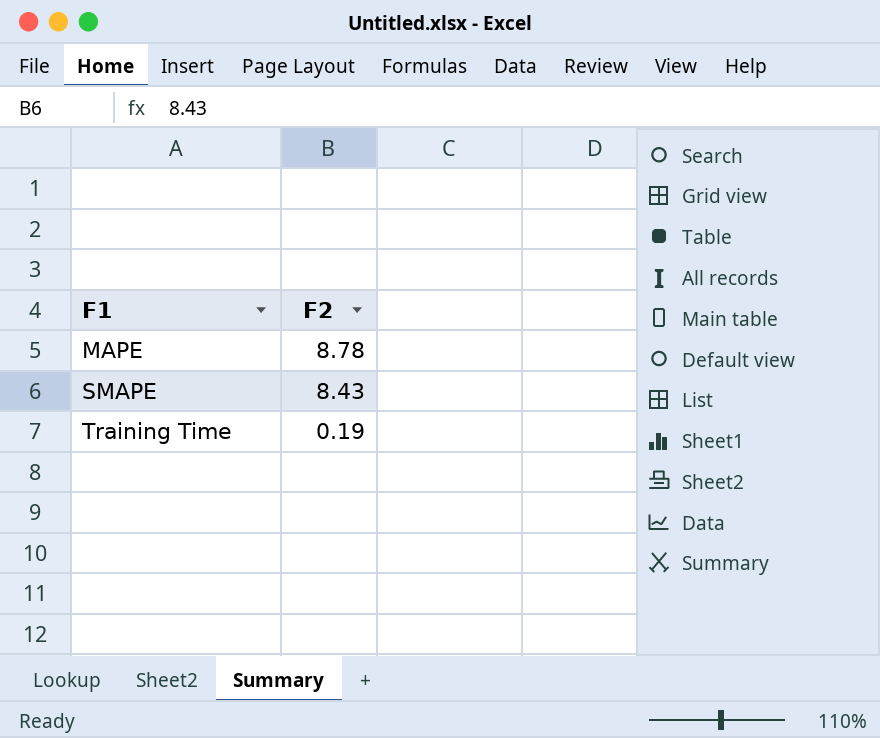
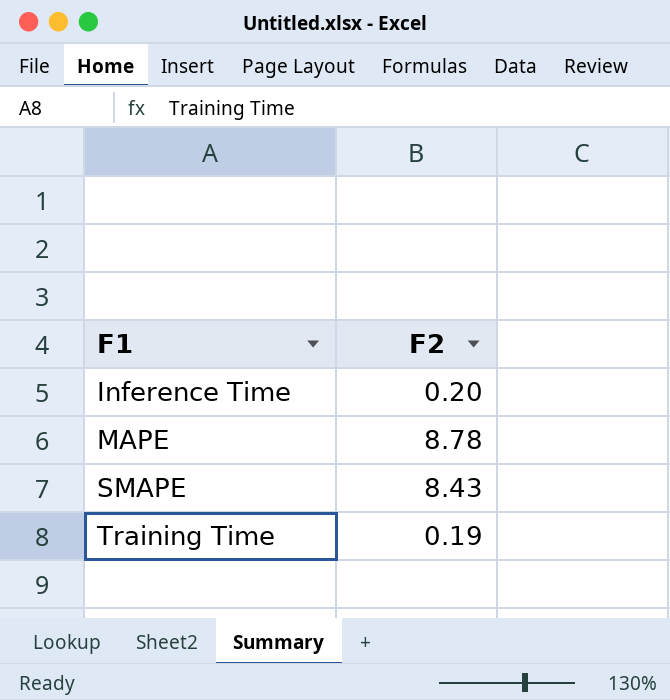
row Inference Time: none -> 0.20

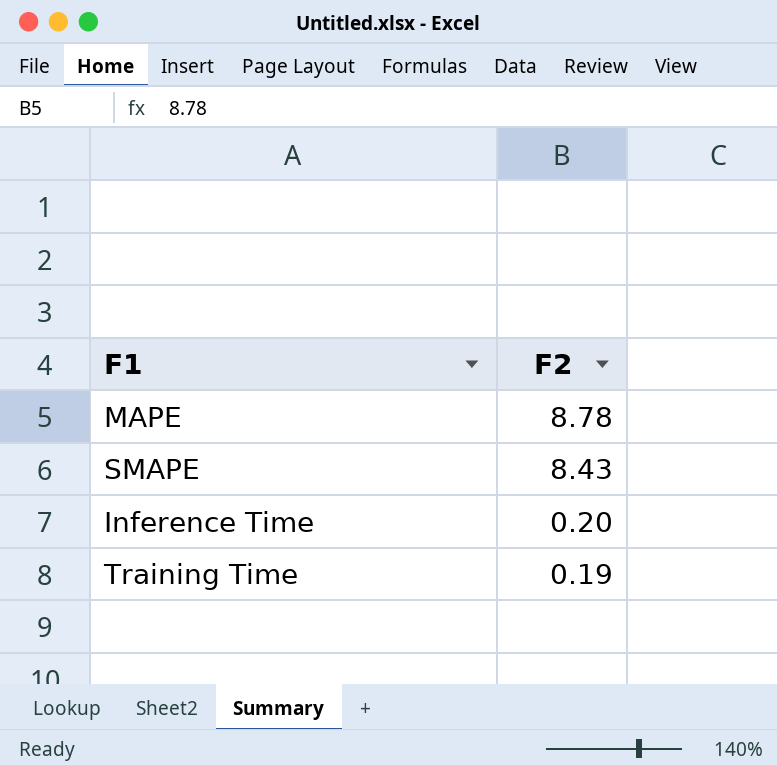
row order: F1 ascending -> F2 descending

